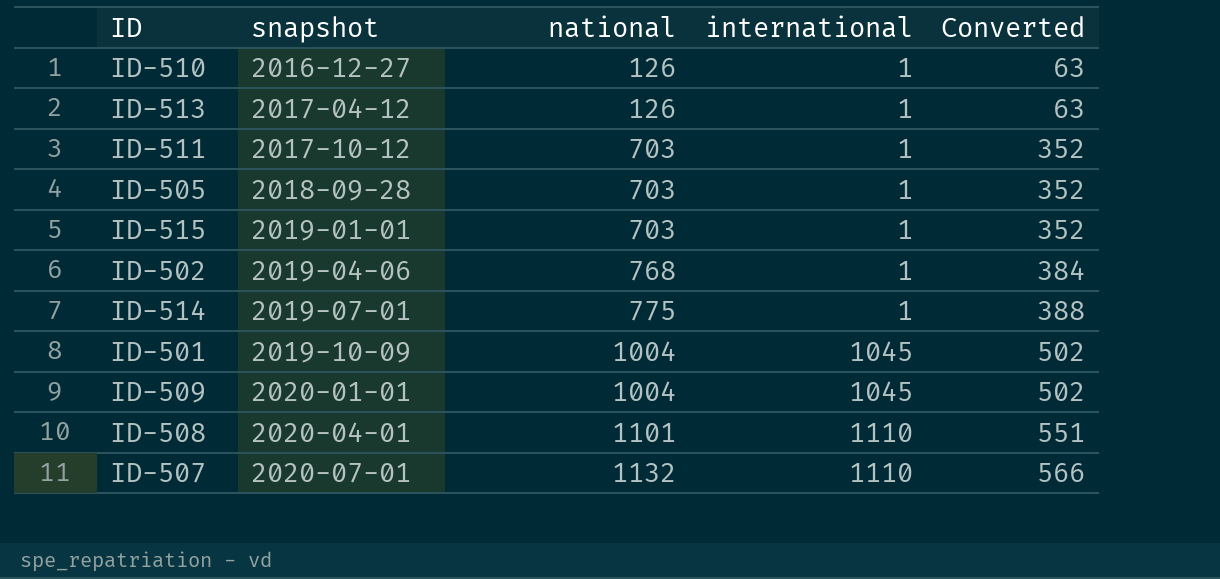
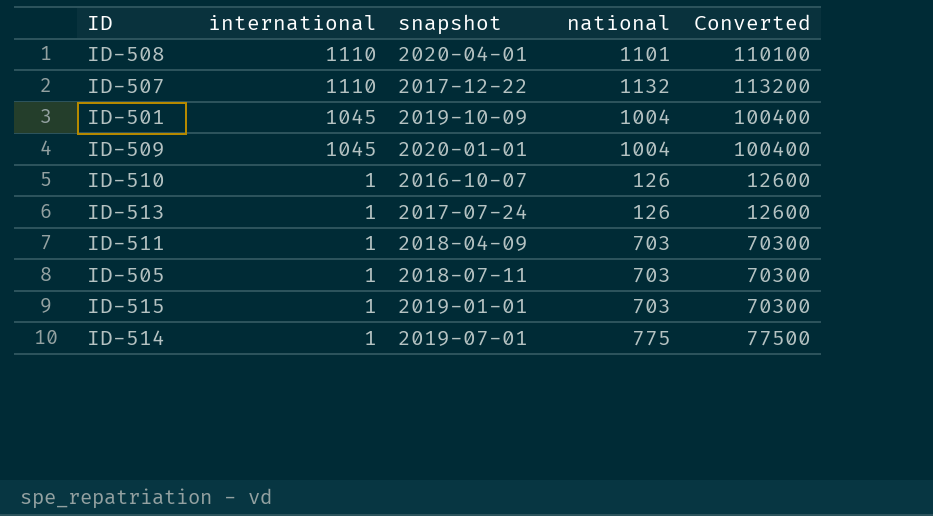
row order: snapshot ascending -> international descending
column international | position: 4 -> 2
column Converted | formula: [national] * 0.5 -> [national] * 100
row ID-502: 2019-04-06 | 768 | 1 | 384 -> none
ID-507 | snapshot: 2020-07-01 -> 2017-12-22
ID-510 | snapshot: 2016-12-27 -> 2016-10-07
ID-513 | snapshot: 2017-04-12 -> 2017-07-24
ID-511 | snapshot: 2017-10-12 -> 2018-04-09
ID-505 | snapshot: 2018-09-28 -> 2018-07-11

